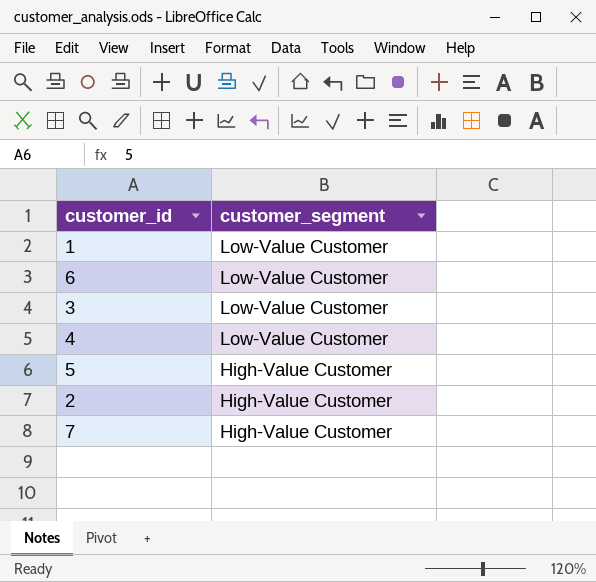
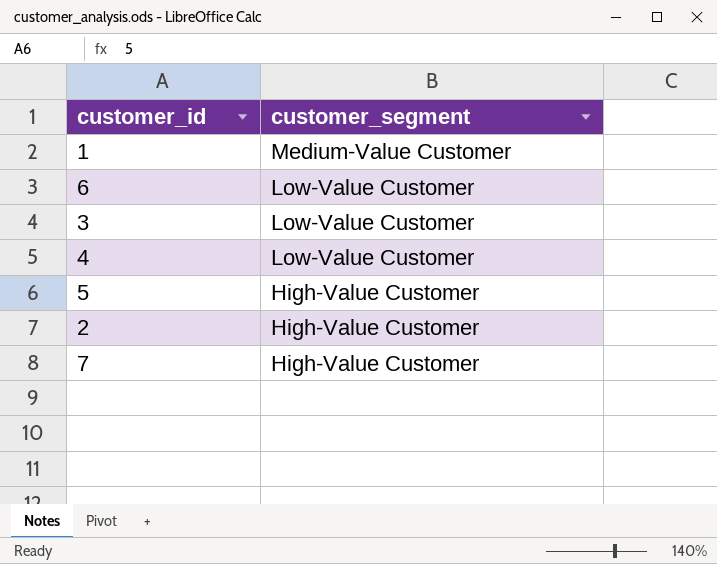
1 | customer_segment: Low-Value Customer -> Medium-Value Customer

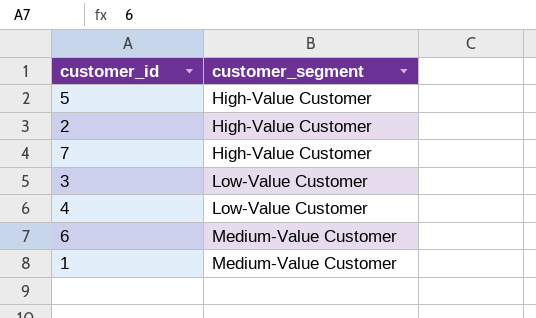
row order: customer_segment descending -> customer_segment ascending
6 | customer_segment: Low-Value Customer -> Medium-Value Customer

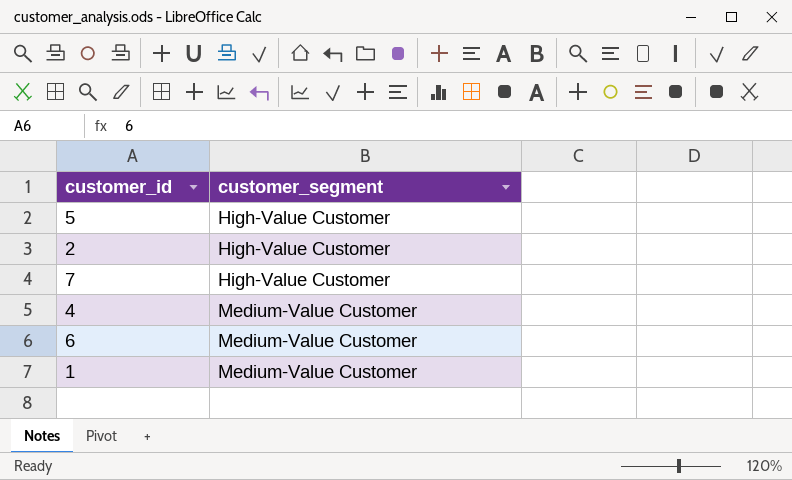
row 3: Low-Value Customer -> none
4 | customer_segment: Low-Value Customer -> Medium-Value Customer

